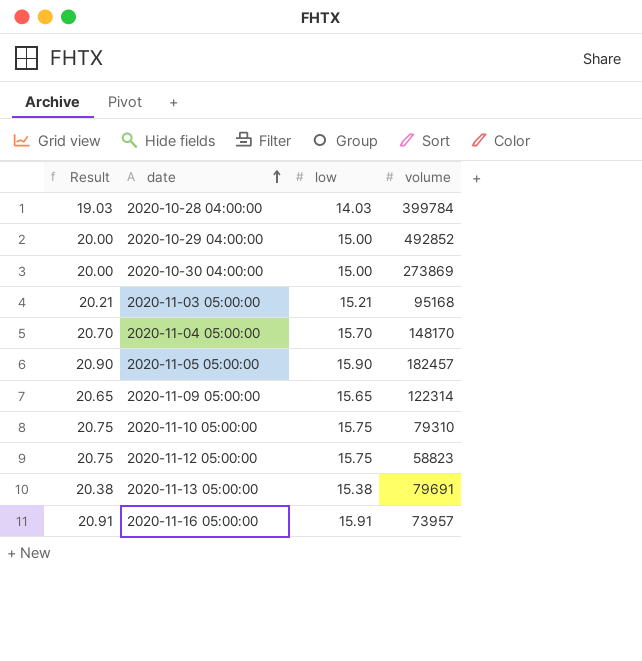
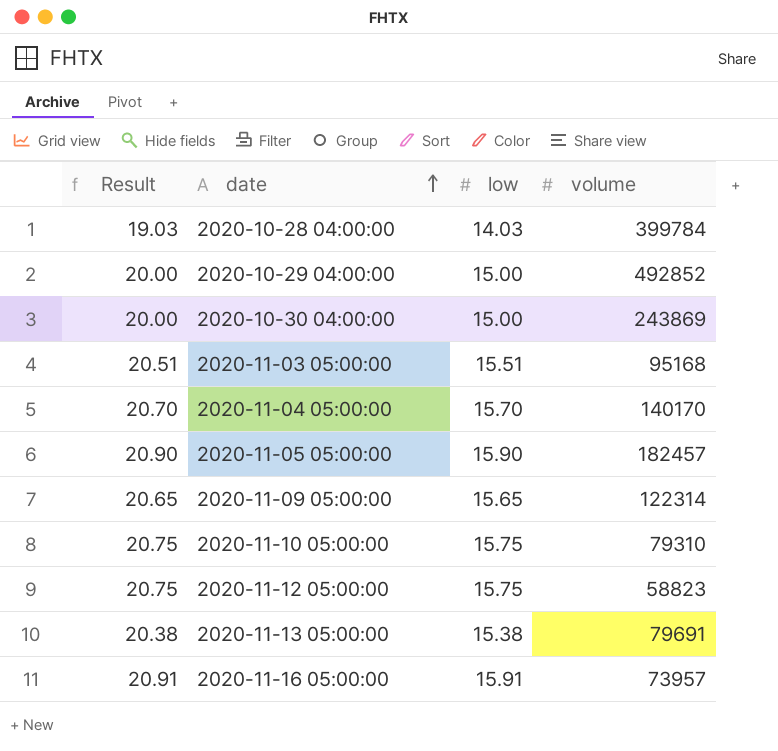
2020-10-30 04:00:00 | volume: 273869 -> 243869
2020-11-03 05:00:00 | Result: 20.21 -> 20.51
2020-11-03 05:00:00 | low: 15.21 -> 15.51
2020-11-04 05:00:00 | volume: 148170 -> 140170

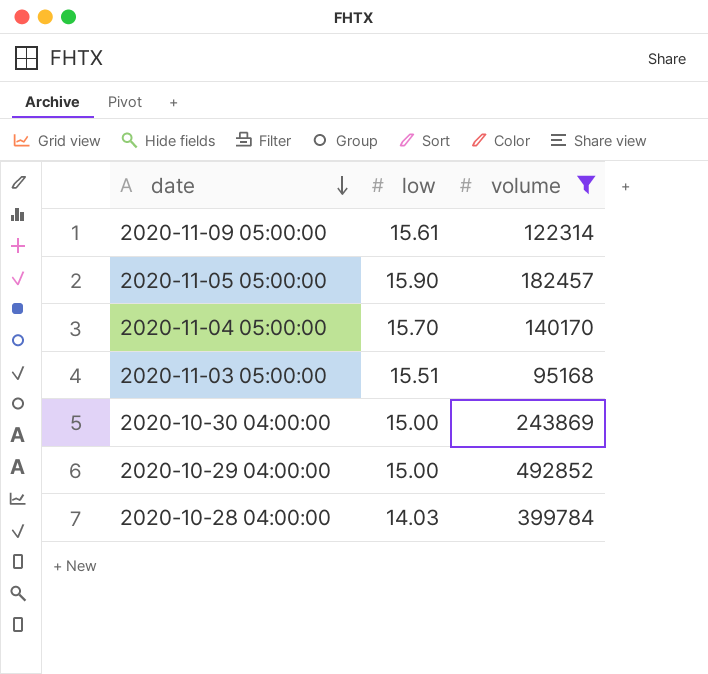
filter: none -> volume >= 95168
row order: date ascending -> date descending
column Result | formula: [low] + 5 -> none
2020-11-09 05:00:00 | low: 15.65 -> 15.61

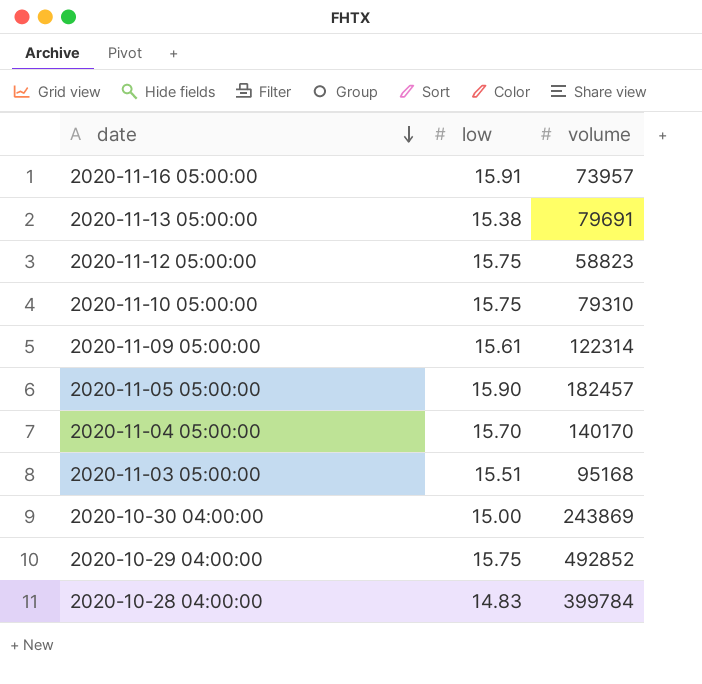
filter: volume >= 95168 -> none
2020-10-29 04:00:00 | low: 15.00 -> 15.75
2020-10-28 04:00:00 | low: 14.03 -> 14.83

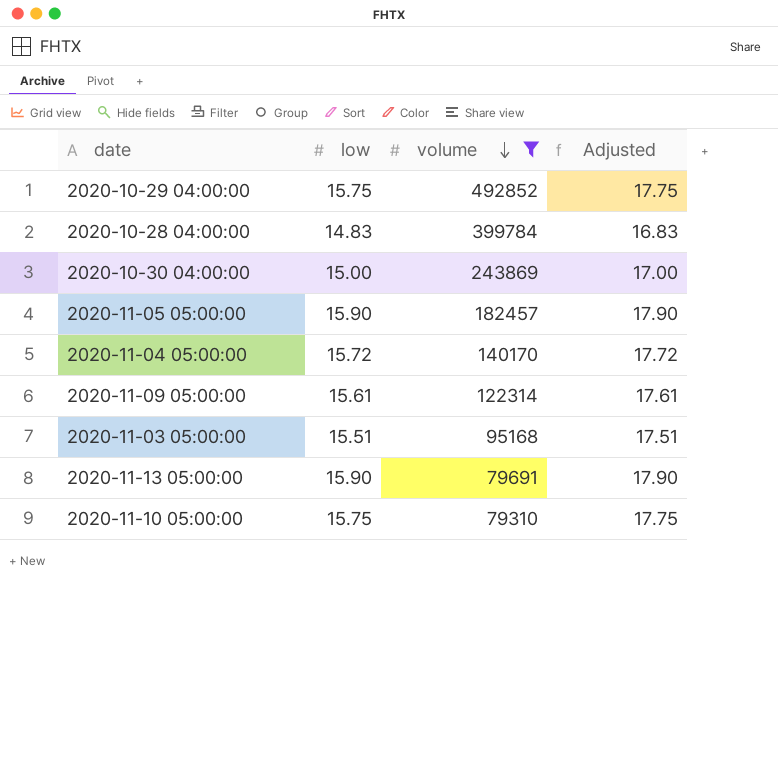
filter: none -> volume >= 79310
row order: date descending -> volume descending
column Adjusted | formula: none -> [low] + 2
2020-11-04 05:00:00 | low: 15.70 -> 15.72
2020-11-13 05:00:00 | low: 15.38 -> 15.90

